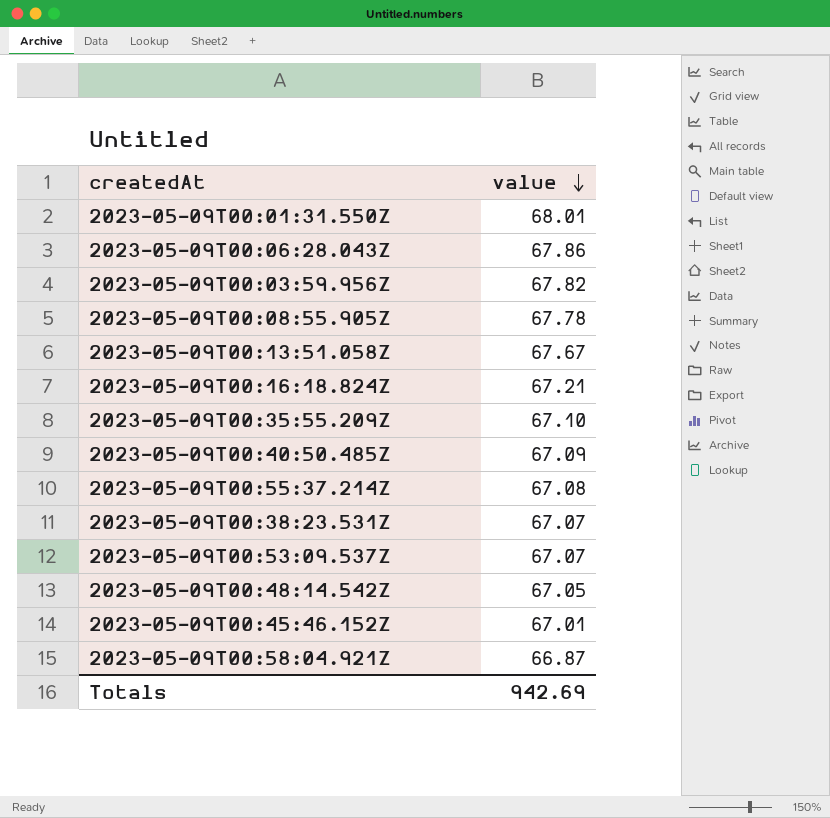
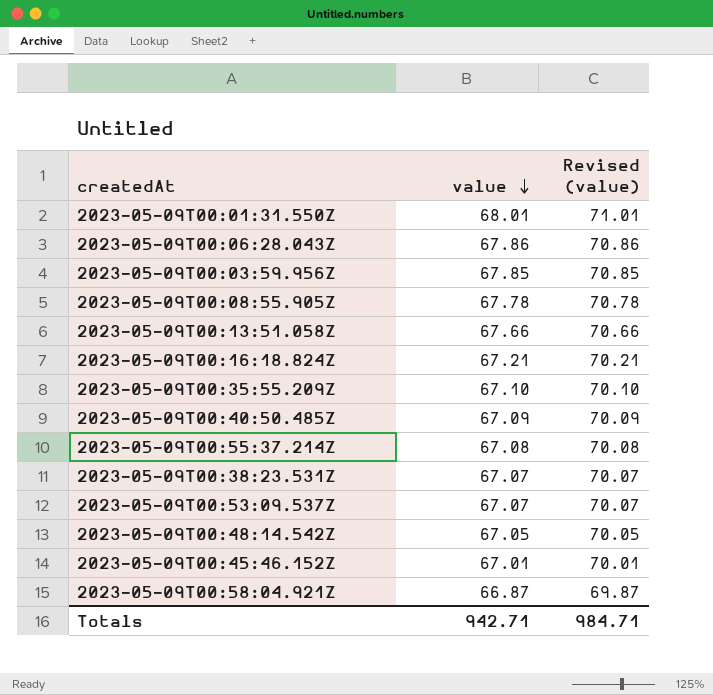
column Revised (value) | formula: none -> [value] + 3
2023-05-09T00:03:59.956Z | value: 67.82 -> 67.85
2023-05-09T00:13:51.058Z | value: 67.67 -> 67.66
Totals | value: 942.69 -> 942.71

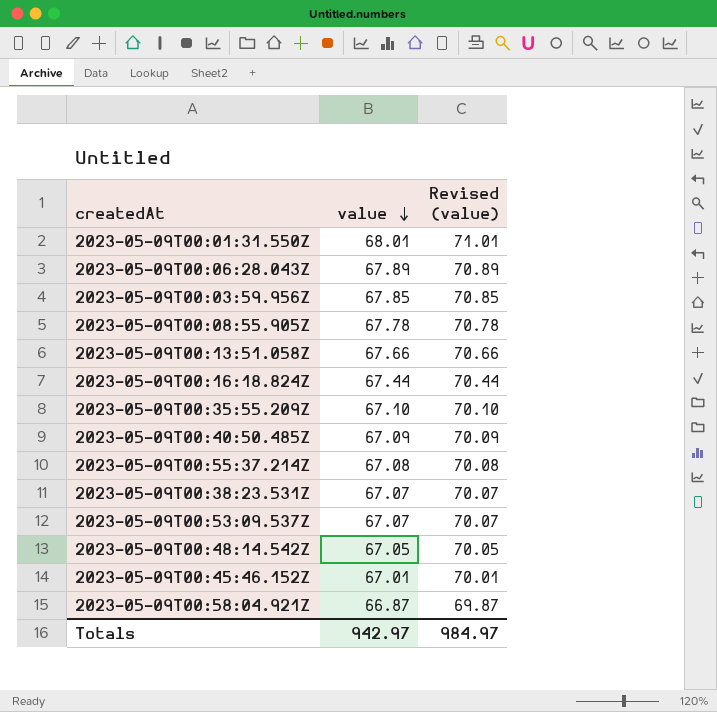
2023-05-09T00:06:28.043Z | value: 67.86 -> 67.89
2023-05-09T00:06:28.043Z | Revised (value): 70.86 -> 70.89
2023-05-09T00:16:18.824Z | value: 67.21 -> 67.44
2023-05-09T00:16:18.824Z | Revised (value): 70.21 -> 70.44
Totals | value: 942.71 -> 942.97
Totals | Revised (value): 984.71 -> 984.97

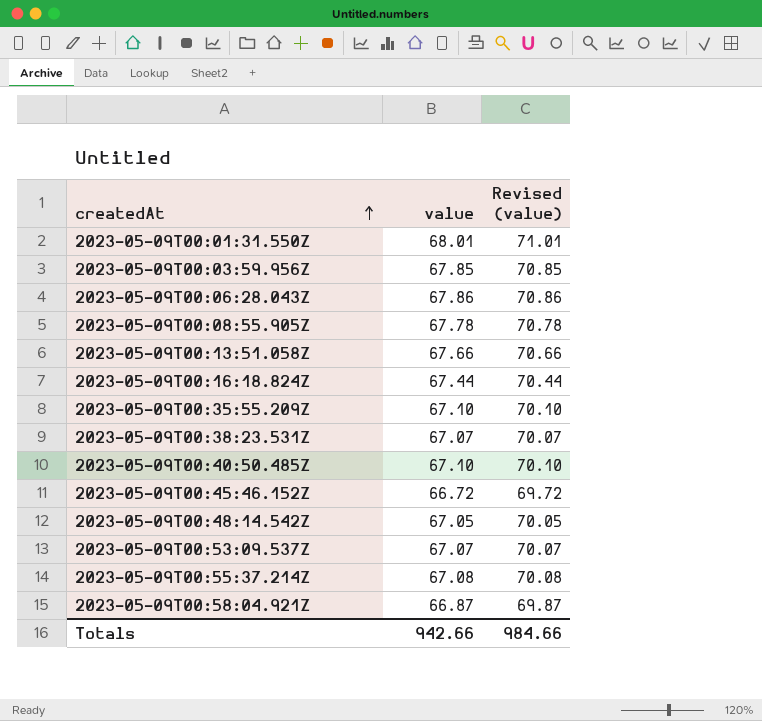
row order: value descending -> createdAt ascending
2023-05-09T00:06:28.043Z | value: 67.89 -> 67.86
2023-05-09T00:06:28.043Z | Revised (value): 70.89 -> 70.86
2023-05-09T00:40:50.485Z | value: 67.09 -> 67.10
2023-05-09T00:40:50.485Z | Revised (value): 70.09 -> 70.10
2023-05-09T00:45:46.152Z | value: 67.01 -> 66.72
2023-05-09T00:45:46.152Z | Revised (value): 70.01 -> 69.72
Totals | value: 942.97 -> 942.66
Totals | Revised (value): 984.97 -> 984.66

